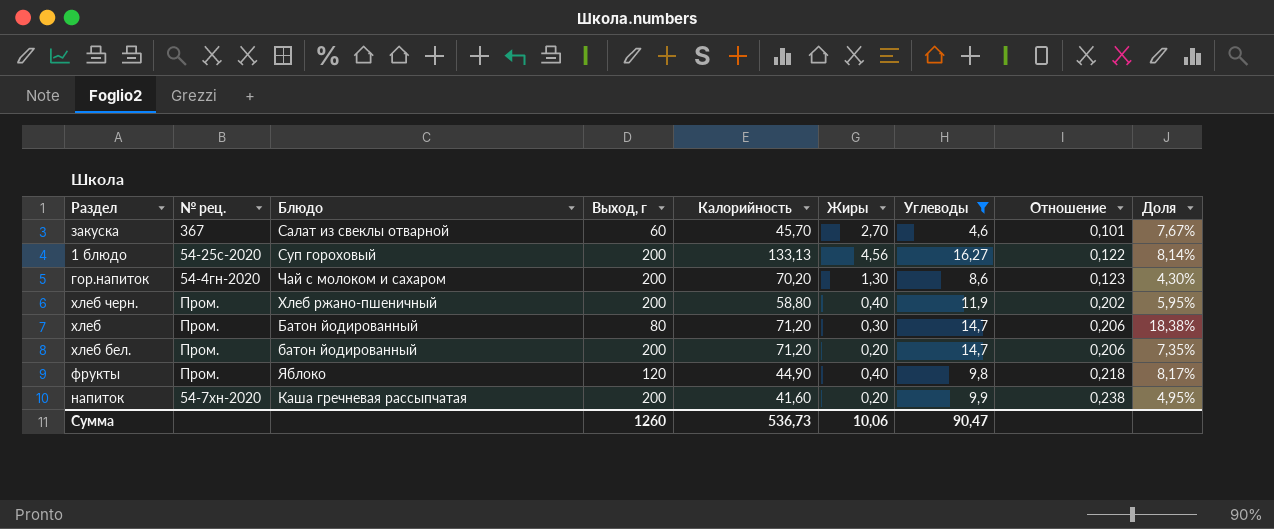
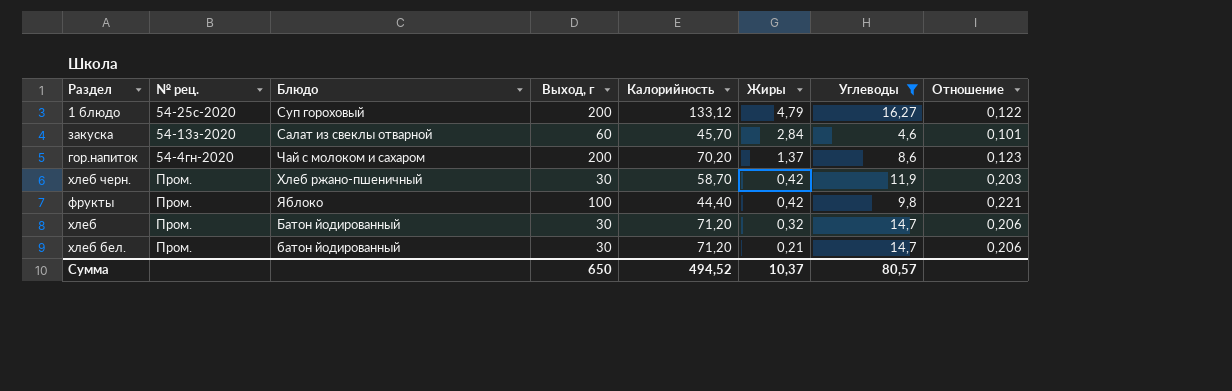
row order: Отношение ascending -> Жиры descending
column Доля | formula: [Углеводы] / [Выход, г] -> none
row напиток: 54-7хн-2020 | Каша гречневая рассыпчатая | 200 | 41,60 | 0,20 | 9,9 | 0,238 | 4,95% -> none
1 блюдо | Калорийность: 133,13 -> 133,12
1 блюдо | Жиры: 4,56 -> 4,79
закуска | № рец.: 367 -> 54-13з-2020
закуска | Жиры: 2,70 -> 2,84
гор.напиток | Жиры: 1,30 -> 1,37
хлеб черн. | Выход, г: 200 -> 30
хлеб черн. | Калорийность: 58,80 -> 58,70
хлеб черн. | Жиры: 0,40 -> 0,42
хлеб черн. | Отношение: 0,202 -> 0,203
фрукты | Выход, г: 120 -> 100
фрукты | Калорийность: 44,90 -> 44,40
фрукты | Жиры: 0,40 -> 0,42
фрукты | Отношение: 0,218 -> 0,221
хлеб | Выход, г: 80 -> 30
хлеб | Жиры: 0,30 -> 0,32
хлеб бел. | Выход, г: 200 -> 30
хлеб бел. | Жиры: 0,20 -> 0,21
Сумма | Выход, г: 1260 -> 650
Сумма | Калорийность: 536,73 -> 494,52
Сумма | Жиры: 10,06 -> 10,37
Сумма | Углеводы: 90,47 -> 80,57

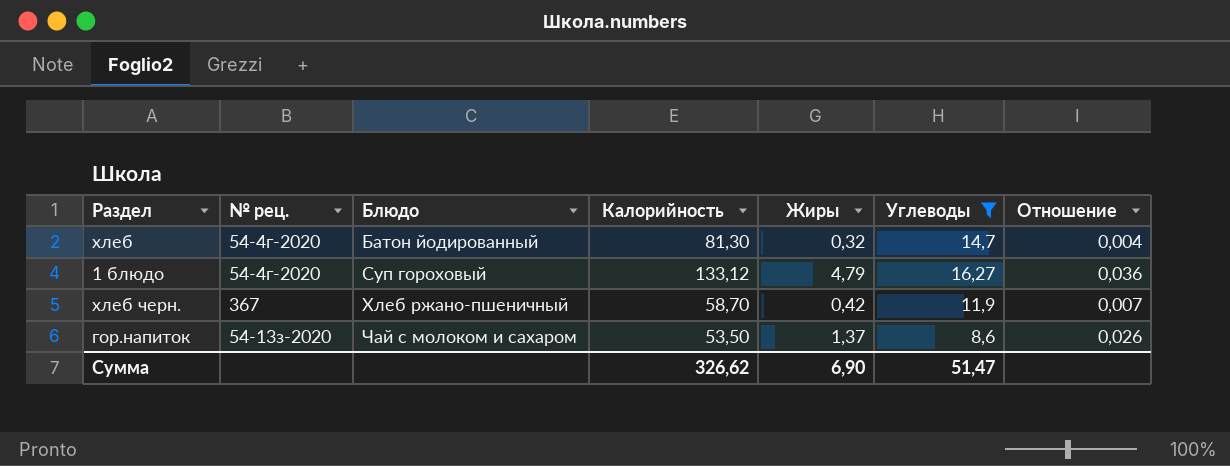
row order: Жиры descending -> Блюдо ascending
column Выход, г | position: 4 -> none
column Отношение | formula: [Углеводы] / [Калорийность] -> [Жиры] / [Калорийность]
row закуска: 54-13з-2020 | Салат из свеклы отварной | 60 | 45,70 | 2,84 | 4,6 | 0,101 -> none
row фрукты: Пром. | Яблоко | 100 | 44,40 | 0,42 | 9,8 | 0,221 -> none
row хлеб бел.: Пром. | батон йодированный | 30 | 71,20 | 0,21 | 14,7 | 0,206 -> none
хлеб | № рец.: Пром. -> 54-4г-2020
хлеб | Калорийность: 71,20 -> 81,30
1 блюдо | № рец.: 54-25с-2020 -> 54-4г-2020
хлеб черн. | № рец.: Пром. -> 367
гор.напиток | № рец.: 54-4гн-2020 -> 54-13з-2020
гор.напиток | Калорийность: 70,20 -> 53,50
Сумма | Калорийность: 494,52 -> 326,62
Сумма | Жиры: 10,37 -> 6,90
Сумма | Углеводы: 80,57 -> 51,47

